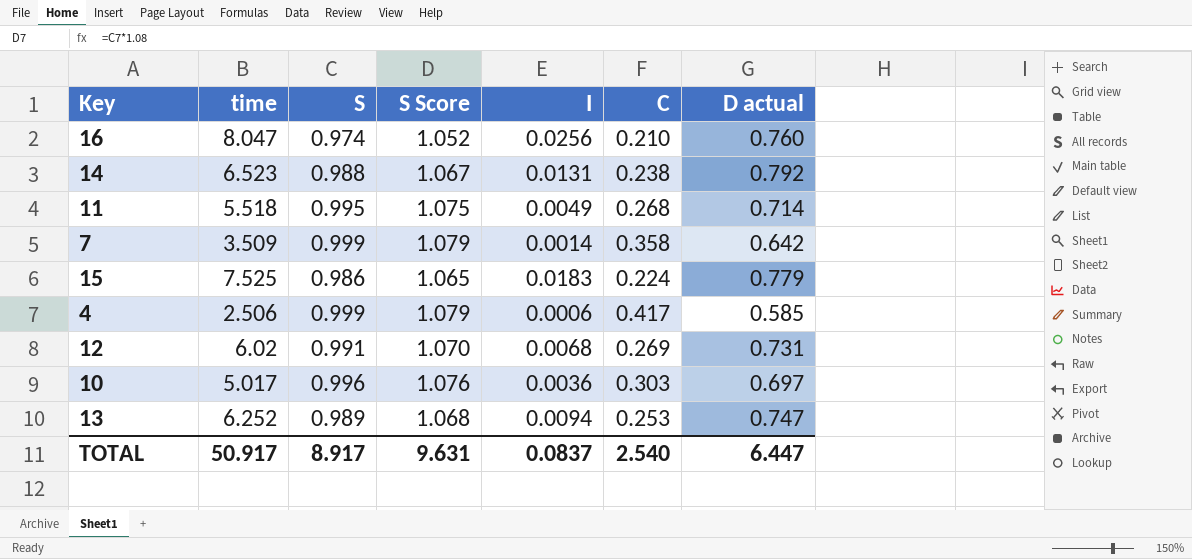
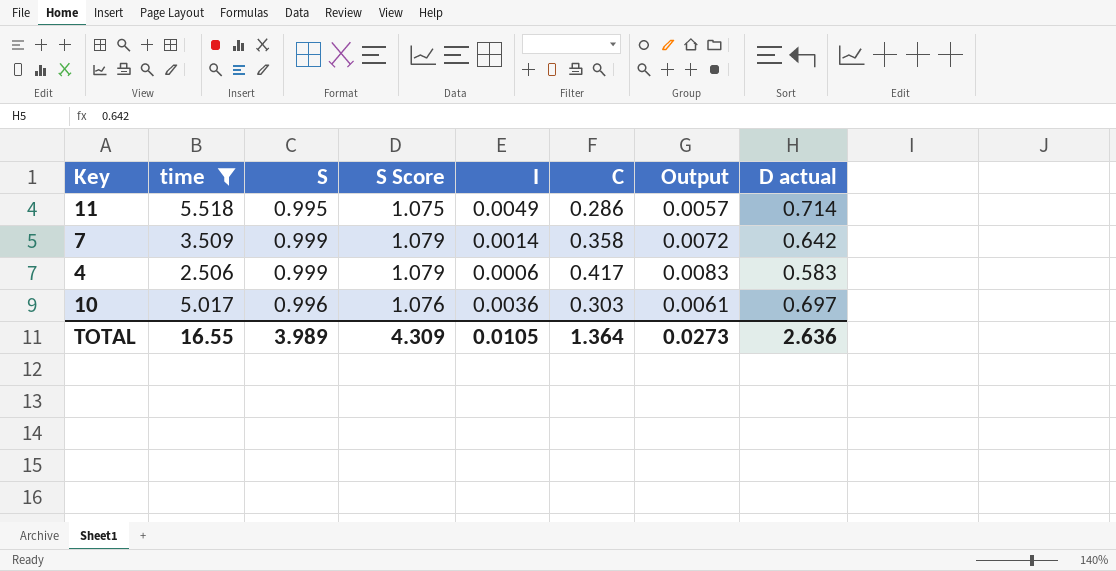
filter: none -> time <= 5.518
column Output | formula: none -> [C] * 0.02
11 | C: 0.268 -> 0.286
4 | D actual: 0.585 -> 0.583
TOTAL | time: 50.917 -> 16.55
TOTAL | S: 8.917 -> 3.989
TOTAL | S Score: 9.631 -> 4.309
TOTAL | I: 0.0837 -> 0.0105
TOTAL | C: 2.540 -> 1.364
TOTAL | D actual: 6.447 -> 2.636

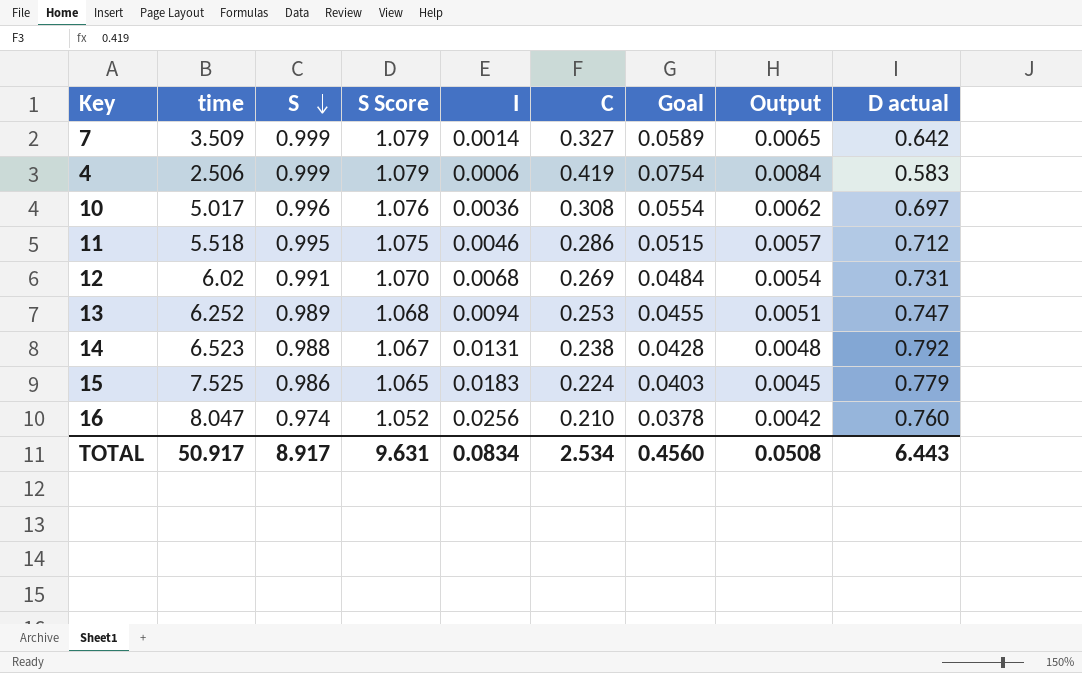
filter: time <= 5.518 -> none
row order: none -> S descending
column Goal | formula: none -> [C] * 0.18
7 | C: 0.358 -> 0.327
7 | Output: 0.0072 -> 0.0065
4 | C: 0.417 -> 0.419
4 | Output: 0.0083 -> 0.0084
10 | C: 0.303 -> 0.308
10 | Output: 0.0061 -> 0.0062
11 | I: 0.0049 -> 0.0046
11 | D actual: 0.714 -> 0.712
TOTAL | time: 16.55 -> 50.917
TOTAL | S: 3.989 -> 8.917
TOTAL | S Score: 4.309 -> 9.631
TOTAL | I: 0.0105 -> 0.0834
TOTAL | C: 1.364 -> 2.534
TOTAL | Output: 0.0273 -> 0.0508
TOTAL | D actual: 2.636 -> 6.443

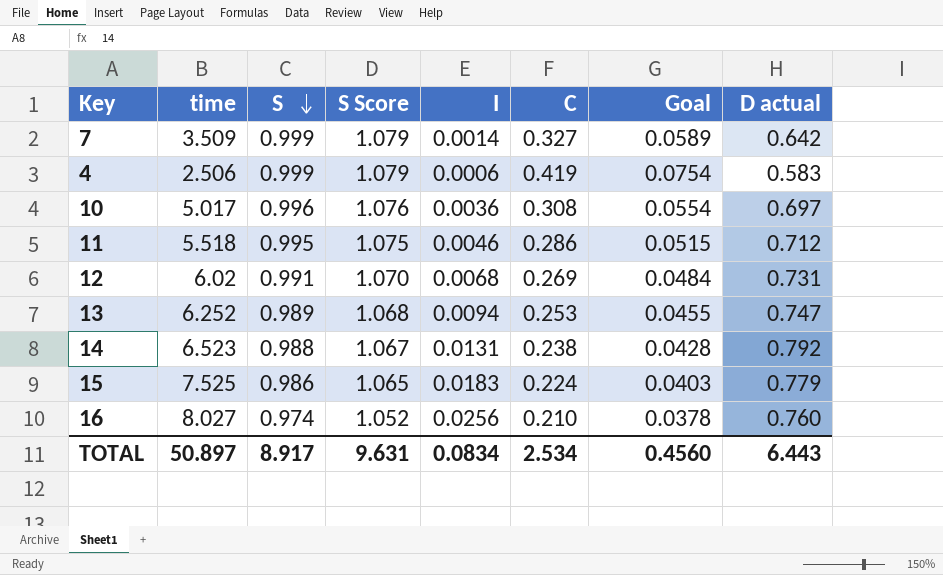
column Output | formula: [C] * 0.02 -> none
16 | time: 8.047 -> 8.027
TOTAL | time: 50.917 -> 50.897

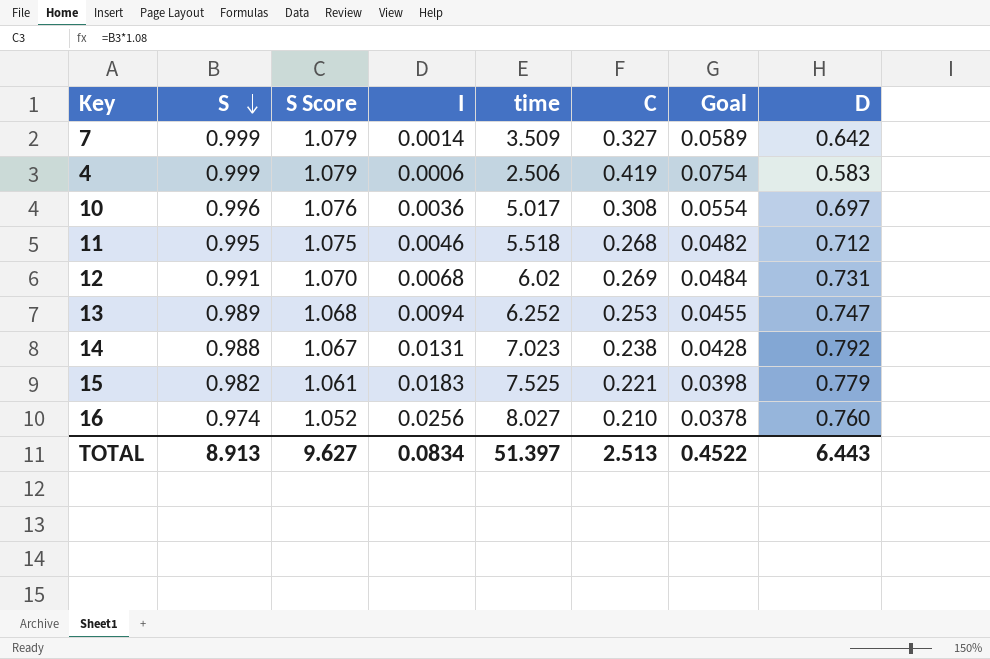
column time | position: 2 -> 5
column name: D actual -> D
11 | C: 0.286 -> 0.268
11 | Goal: 0.0515 -> 0.0482
14 | time: 6.523 -> 7.023
15 | S: 0.986 -> 0.982
15 | S Score: 1.065 -> 1.061
15 | C: 0.224 -> 0.221
15 | Goal: 0.0403 -> 0.0398
TOTAL | S: 8.917 -> 8.913
TOTAL | S Score: 9.631 -> 9.627
TOTAL | time: 50.897 -> 51.397
TOTAL | C: 2.534 -> 2.513
TOTAL | Goal: 0.4560 -> 0.4522

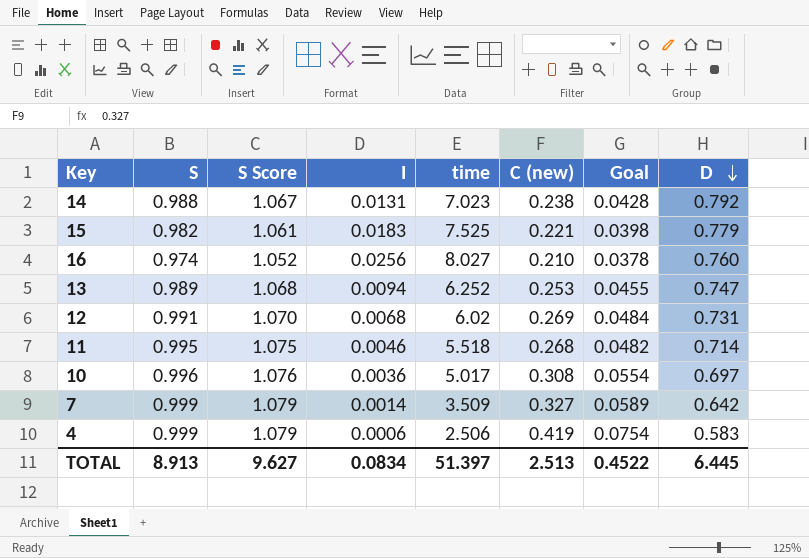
row order: S descending -> D descending
column name: C -> C (new)
11 | D: 0.712 -> 0.714
TOTAL | D: 6.443 -> 6.445

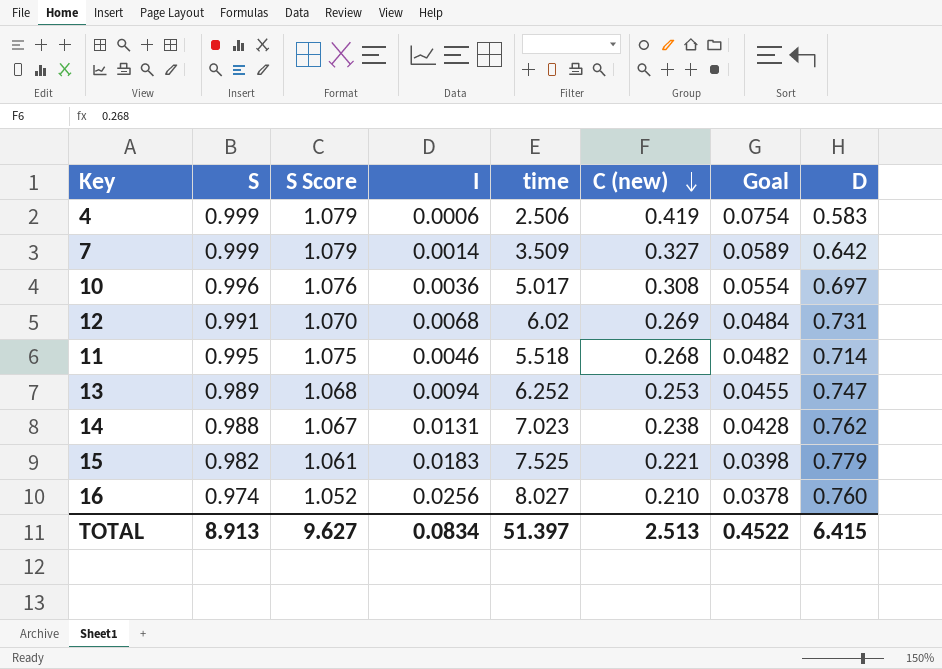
row order: D descending -> C (new) descending
14 | D: 0.792 -> 0.762
TOTAL | D: 6.445 -> 6.415

